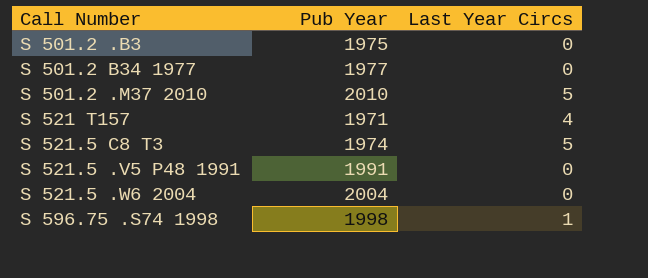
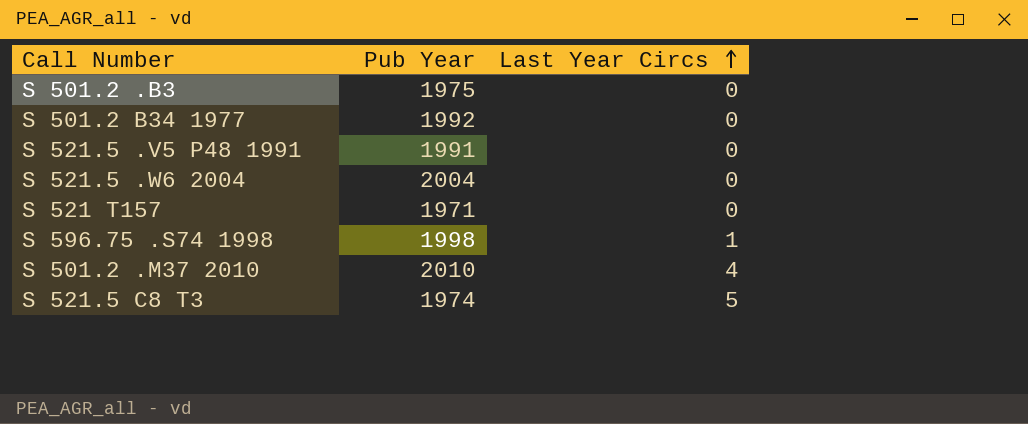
row order: none -> Last Year Circs ascending
S 501.2 B34 1977 | Pub Year: 1977 -> 1992
S 521 T157 | Last Year Circs: 4 -> 0
S 501.2 .M37 2010 | Last Year Circs: 5 -> 4

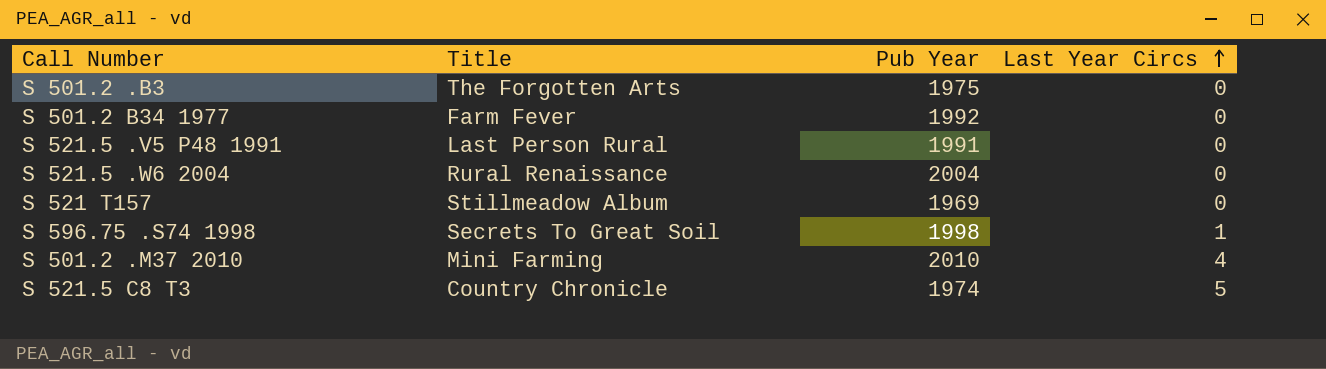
column Title | position: none -> 2
S 521 T157 | Pub Year: 1971 -> 1969

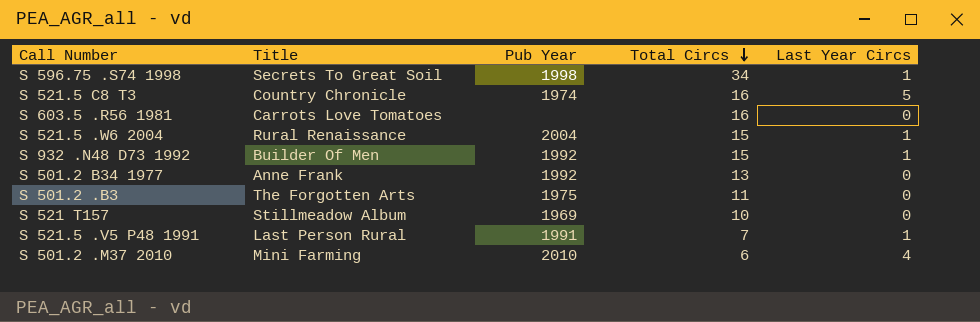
row order: Last Year Circs ascending -> Total Circs descending
column Total Circs | position: none -> 4
row S 603.5 .R56 1981: none -> Carrots Love Tomatoes | none | 16 | 0
S 521.5 .W6 2004 | Last Year Circs: 0 -> 1
row S 932 .N48 D73 1992: none -> Builder Of Men | 1992 | 15 | 1
S 501.2 B34 1977 | Title: Farm Fever -> Anne Frank
S 521.5 .V5 P48 1991 | Last Year Circs: 0 -> 1

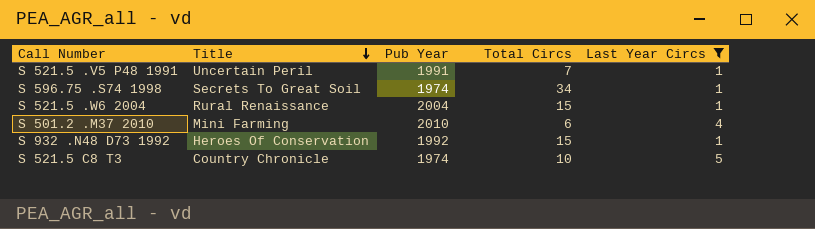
filter: none -> Last Year Circs != 0
row order: Total Circs descending -> Title descending
S 521.5 .V5 P48 1991 | Title: Last Person Rural -> Uncertain Peril
S 596.75 .S74 1998 | Pub Year: 1998 -> 1974
S 932 .N48 D73 1992 | Title: Builder Of Men -> Heroes Of Conservation
S 521.5 C8 T3 | Total Circs: 16 -> 10

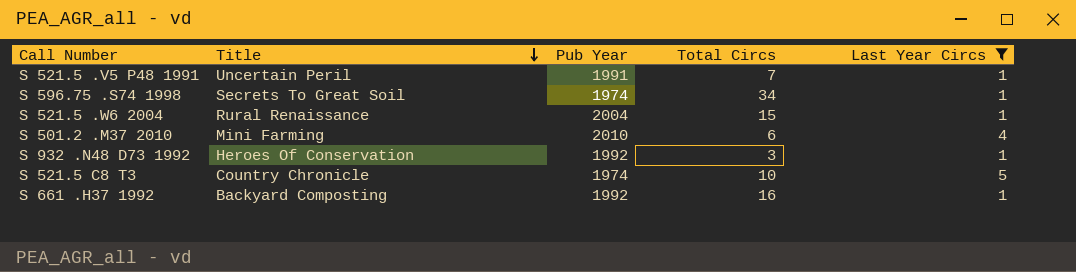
S 932 .N48 D73 1992 | Total Circs: 15 -> 3
row S 661 .H37 1992: none -> Backyard Composting | 1992 | 16 | 1

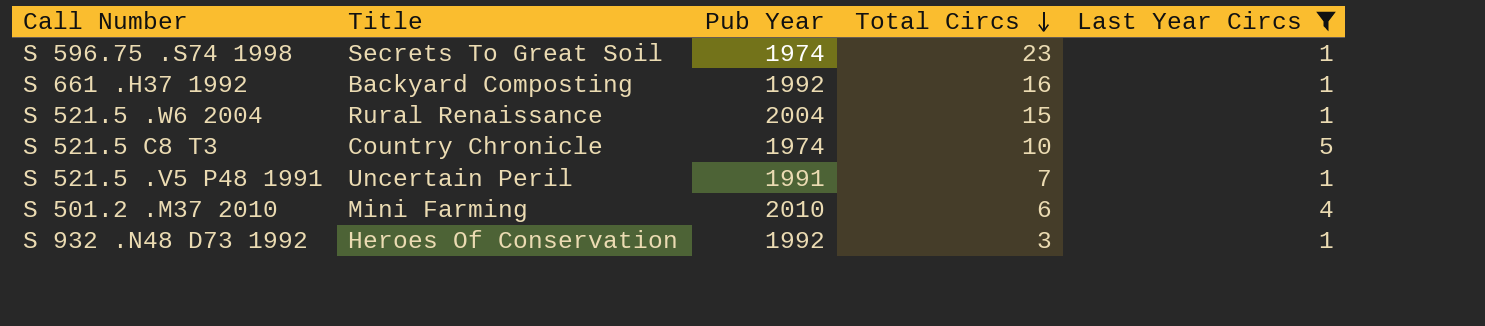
row order: Title descending -> Total Circs descending
S 596.75 .S74 1998 | Total Circs: 34 -> 23

